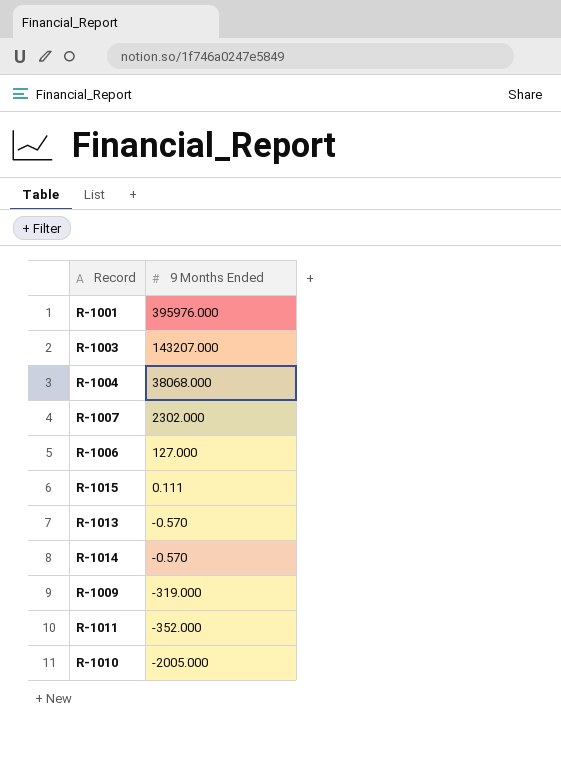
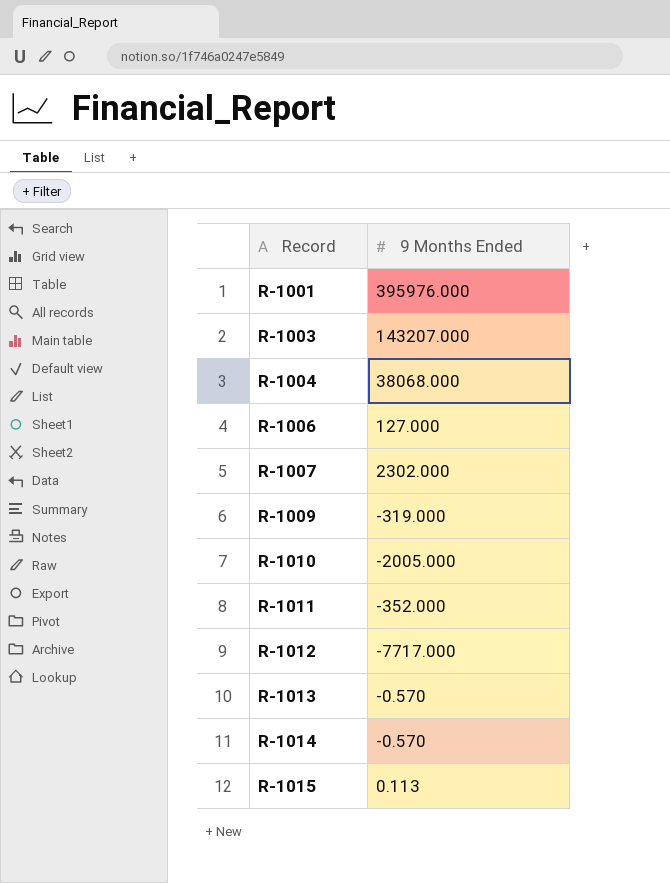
row order: 9 Months Ended descending -> Record ascending
row R-1012: none -> -7717.000
R-1015 | 9 Months Ended: 0.111 -> 0.113

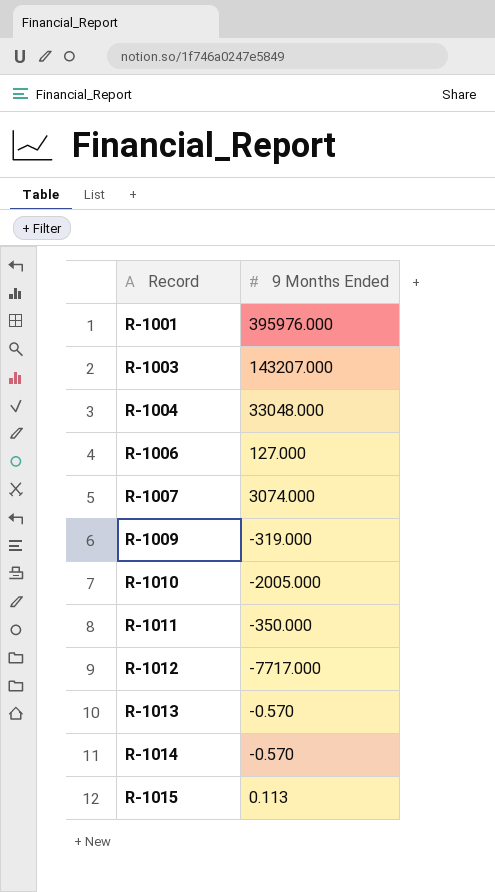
R-1004 | 9 Months Ended: 38068.000 -> 33048.000
R-1007 | 9 Months Ended: 2302.000 -> 3074.000
R-1011 | 9 Months Ended: -352.000 -> -350.000

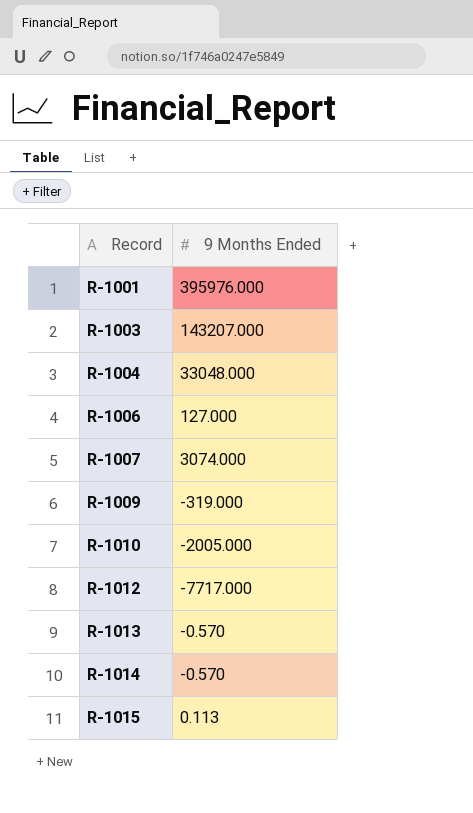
row R-1011: -350.000 -> none

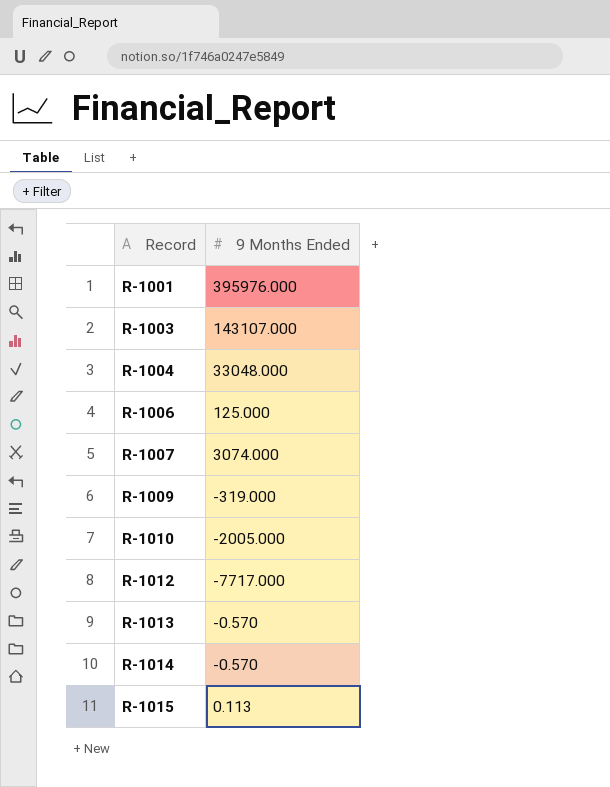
R-1003 | 9 Months Ended: 143207.000 -> 143107.000
R-1006 | 9 Months Ended: 127.000 -> 125.000

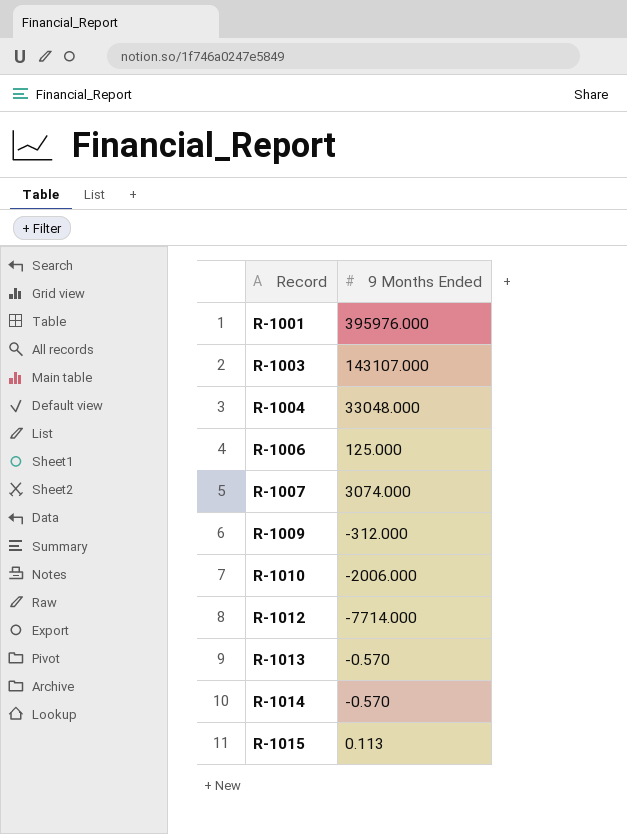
R-1009 | 9 Months Ended: -319.000 -> -312.000
R-1010 | 9 Months Ended: -2005.000 -> -2006.000
R-1012 | 9 Months Ended: -7717.000 -> -7714.000

